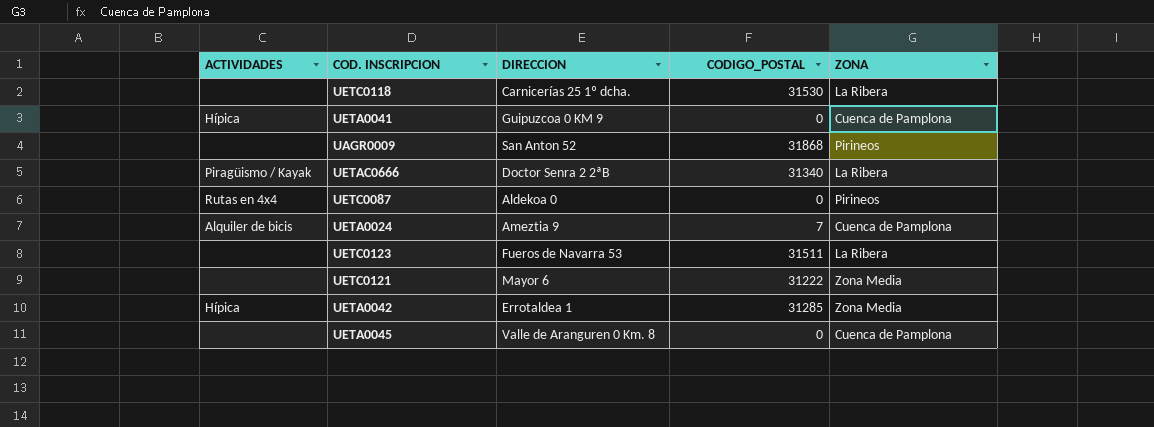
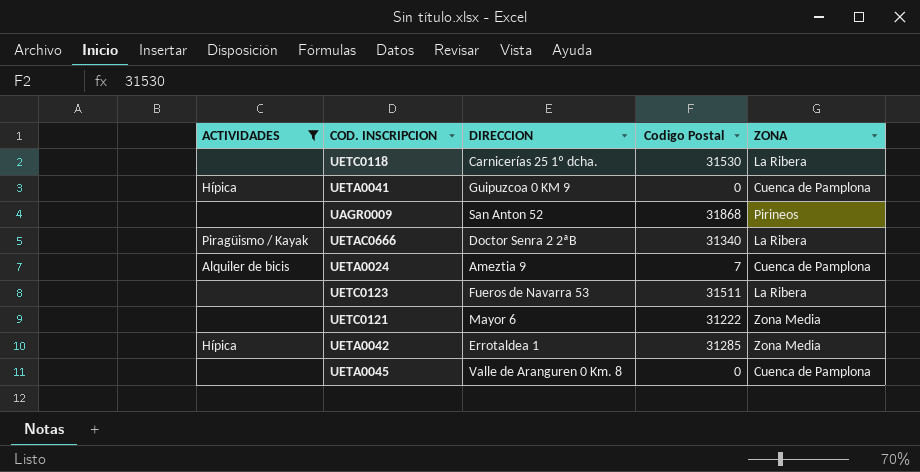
filter: none -> ACTIVIDADES != Rutas en 4x4
column name: CODIGO_POSTAL -> Codigo Postal

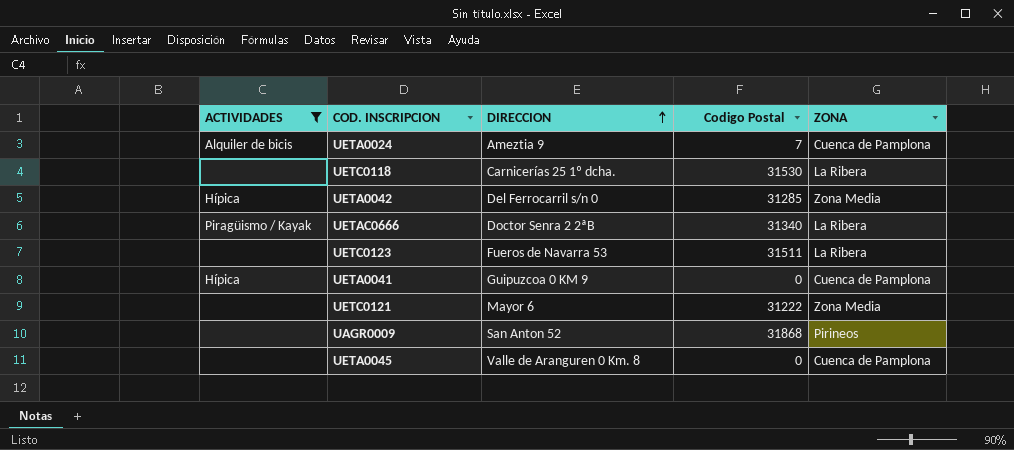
row order: none -> DIRECCION ascending
UETA0042 | DIRECCION: Errotaldea 1 -> Del Ferrocarril s/n 0

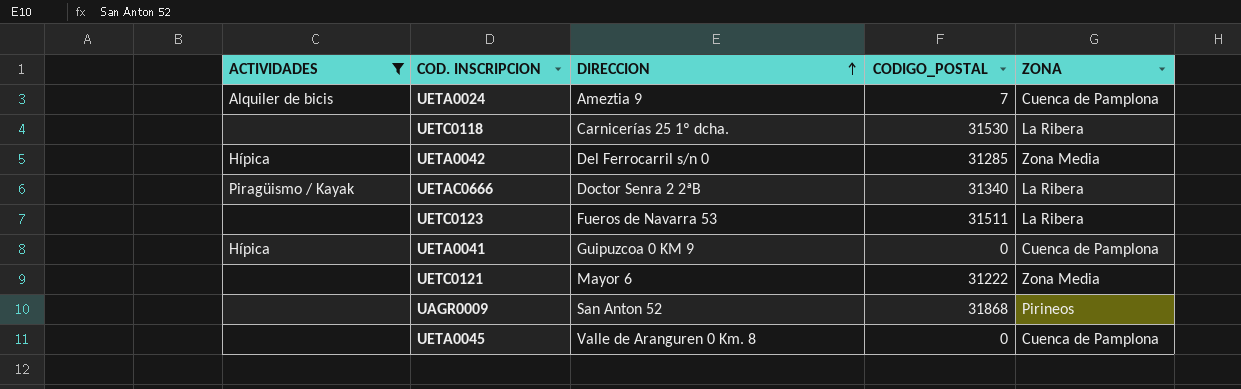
column name: Codigo Postal -> CODIGO_POSTAL

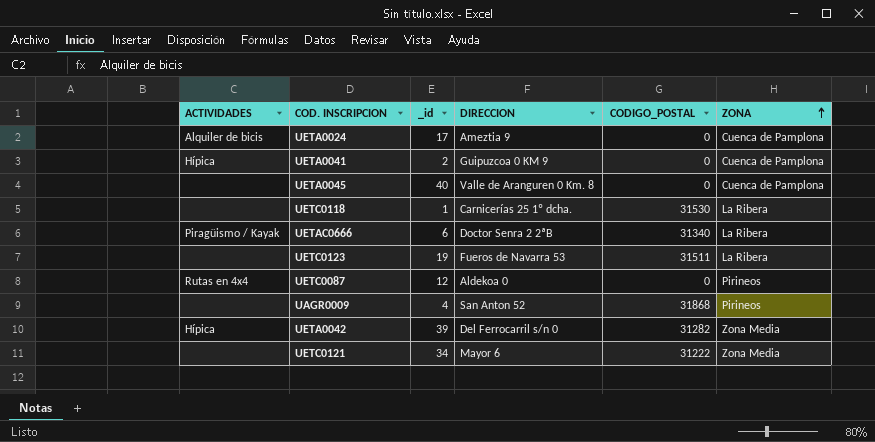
filter: ACTIVIDADES != Rutas en 4x4 -> none
row order: DIRECCION ascending -> ZONA ascending
column _id | position: none -> 3
UETA0024 | CODIGO_POSTAL: 7 -> 0
UETA0042 | CODIGO_POSTAL: 31285 -> 31282

